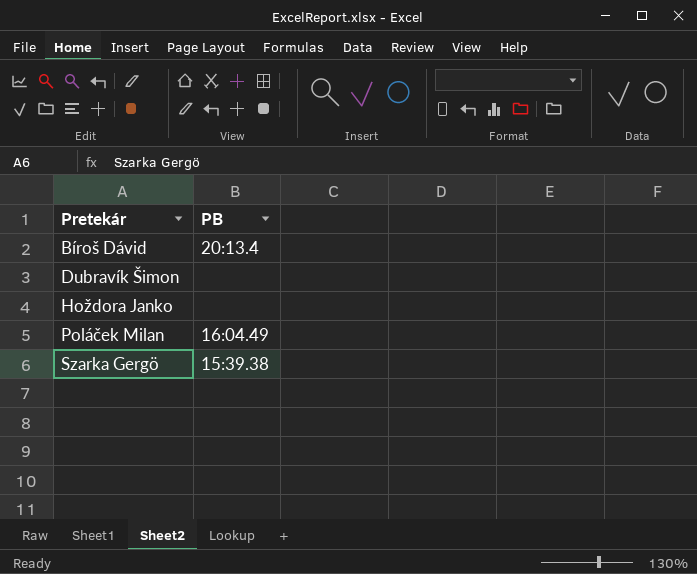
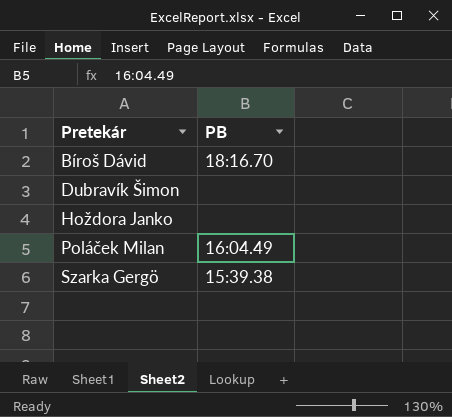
Bíroš Dávid | PB: 20:13.4 -> 18:16.70

